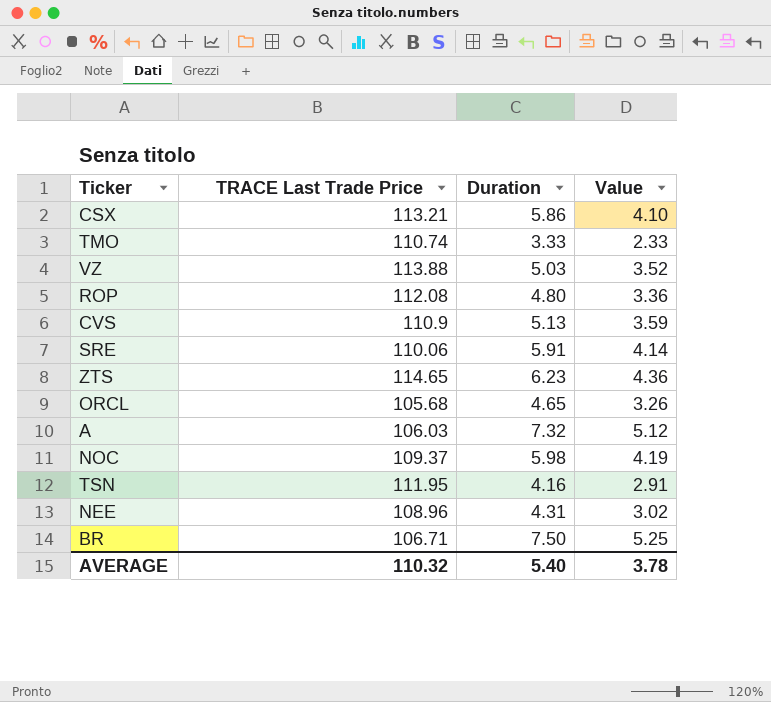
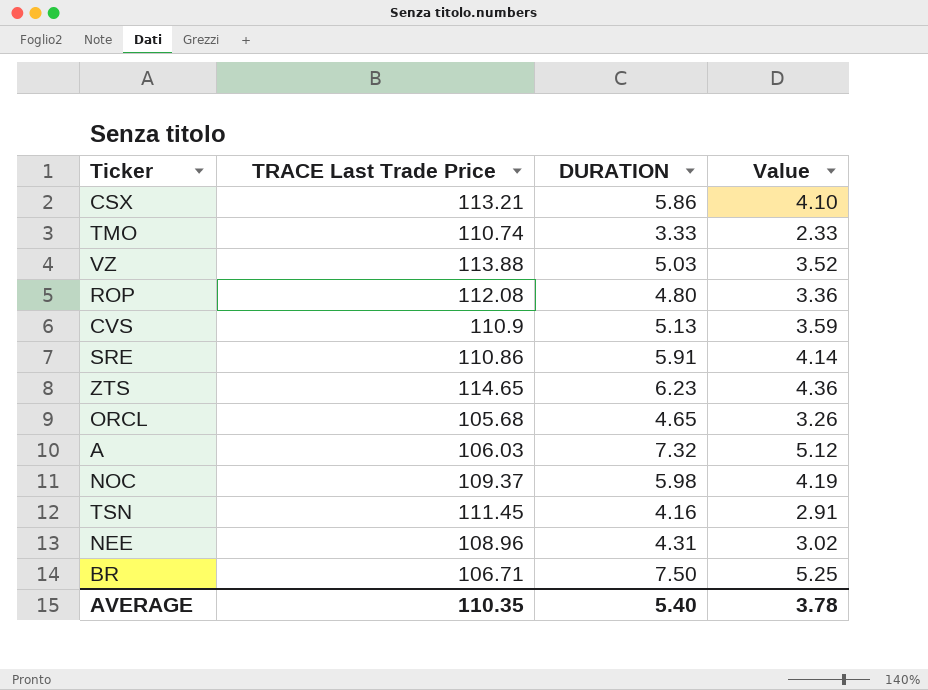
column name: Duration -> DURATION
SRE | TRACE Last Trade Price: 110.06 -> 110.86
TSN | TRACE Last Trade Price: 111.95 -> 111.45
AVERAGE | TRACE Last Trade Price: 110.32 -> 110.35

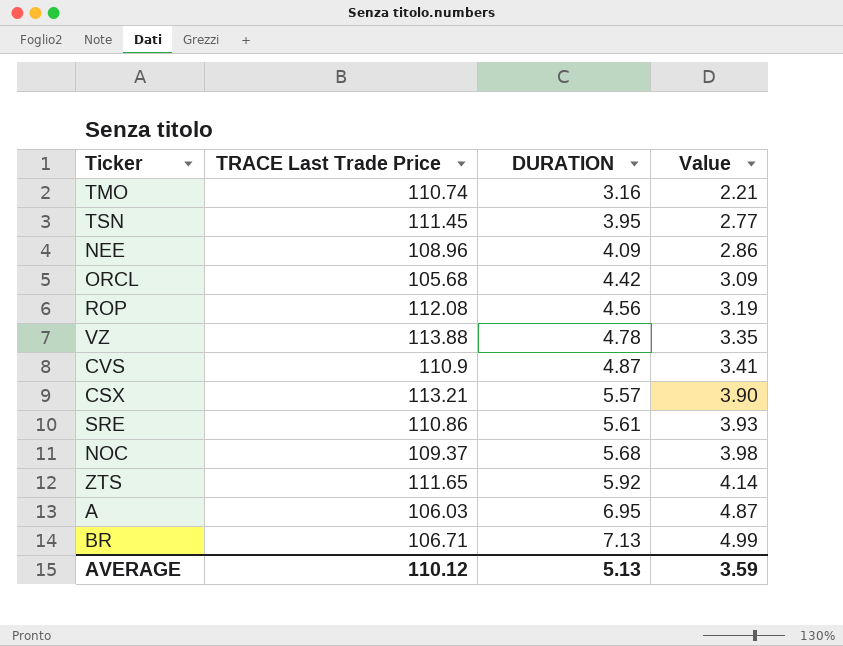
row order: none -> DURATION ascending
TMO | DURATION: 3.33 -> 3.16
TMO | Value: 2.33 -> 2.21
TSN | DURATION: 4.16 -> 3.95
TSN | Value: 2.91 -> 2.77
NEE | DURATION: 4.31 -> 4.09
NEE | Value: 3.02 -> 2.86
ORCL | DURATION: 4.65 -> 4.42
ORCL | Value: 3.26 -> 3.09
ROP | DURATION: 4.80 -> 4.56
ROP | Value: 3.36 -> 3.19
VZ | DURATION: 5.03 -> 4.78
VZ | Value: 3.52 -> 3.35
CVS | DURATION: 5.13 -> 4.87
CVS | Value: 3.59 -> 3.41
CSX | DURATION: 5.86 -> 5.57
CSX | Value: 4.10 -> 3.90
SRE | DURATION: 5.91 -> 5.61
SRE | Value: 4.14 -> 3.93
NOC | DURATION: 5.98 -> 5.68
NOC | Value: 4.19 -> 3.98
ZTS | TRACE Last Trade Price: 114.65 -> 111.65
ZTS | DURATION: 6.23 -> 5.92
ZTS | Value: 4.36 -> 4.14
A | DURATION: 7.32 -> 6.95
A | Value: 5.12 -> 4.87
BR | DURATION: 7.50 -> 7.13
BR | Value: 5.25 -> 4.99
AVERAGE | TRACE Last Trade Price: 110.35 -> 110.12
AVERAGE | DURATION: 5.40 -> 5.13
AVERAGE | Value: 3.78 -> 3.59

